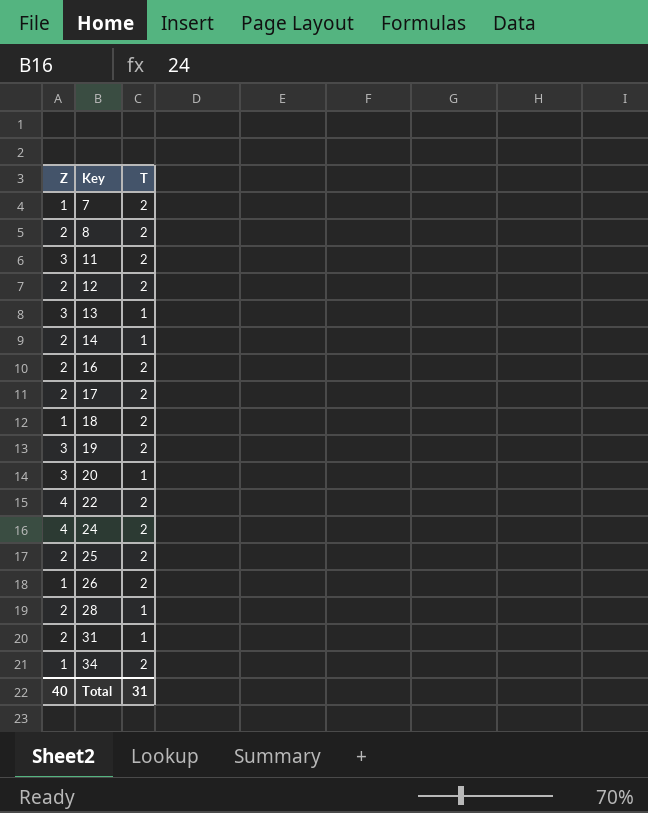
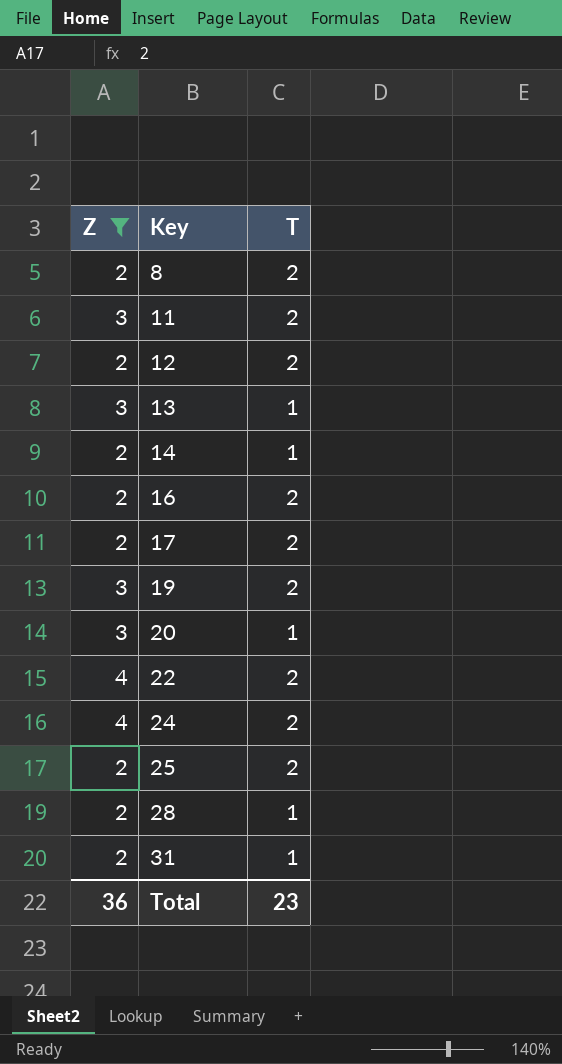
filter: none -> Z != 1
Total | Z: 40 -> 36
Total | T: 31 -> 23

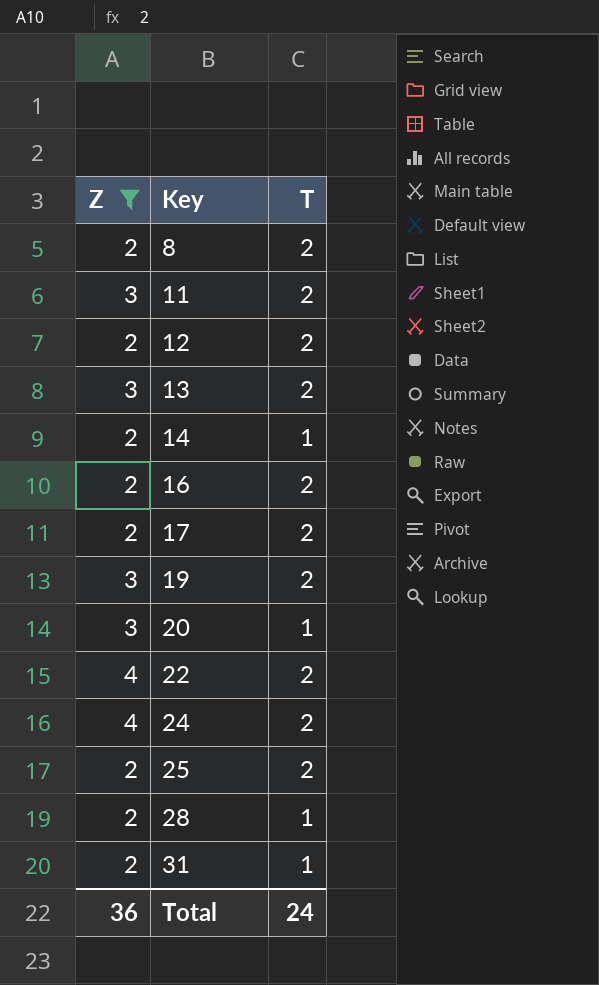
13 | T: 1 -> 2
Total | T: 23 -> 24

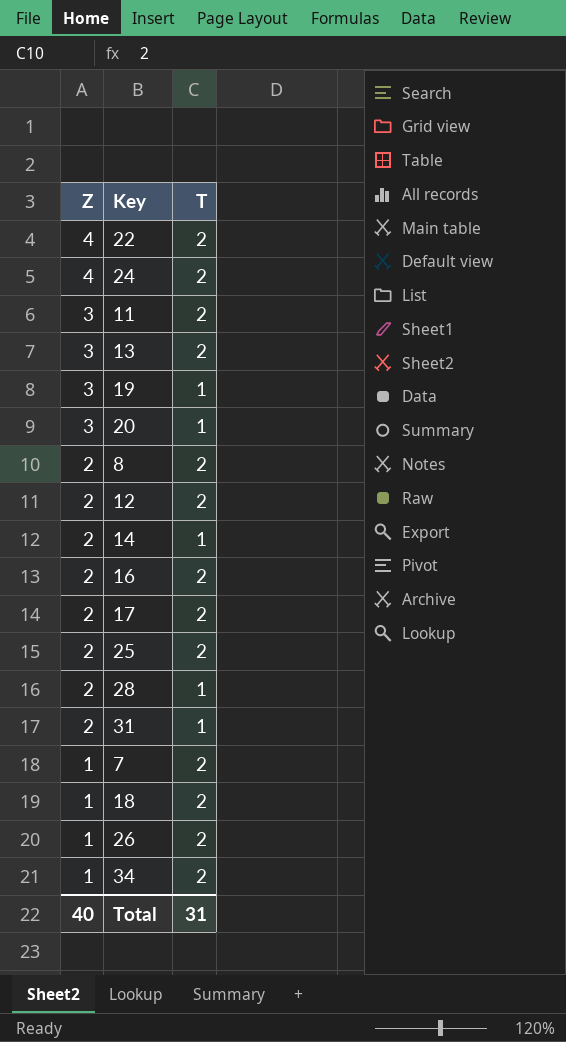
filter: Z != 1 -> none
row order: Key ascending -> Z descending
19 | T: 2 -> 1
Total | Z: 36 -> 40
Total | T: 24 -> 31

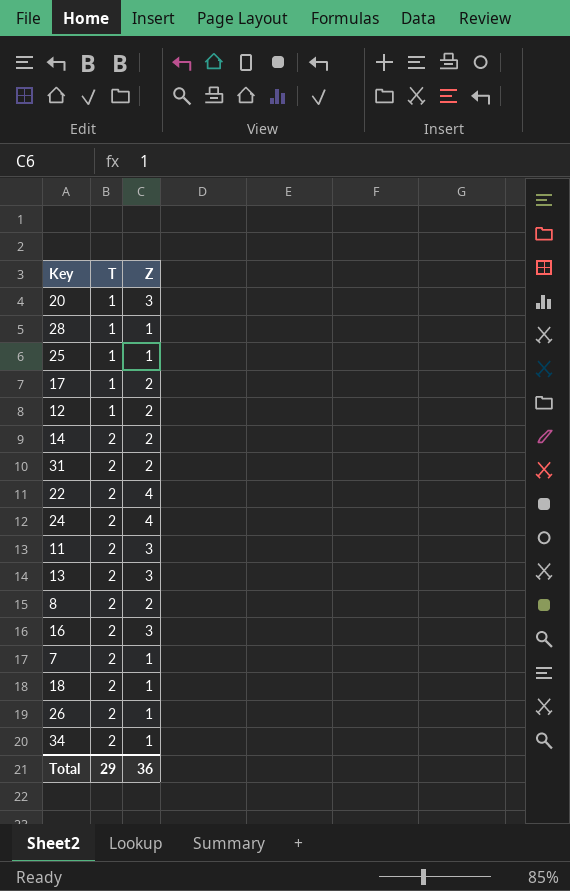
row order: Z descending -> T ascending
column Z | position: 1 -> 3
row 19: 3 | 1 -> none
28 | Z: 2 -> 1
25 | T: 2 -> 1
25 | Z: 2 -> 1
17 | T: 2 -> 1
12 | T: 2 -> 1
14 | T: 1 -> 2
31 | T: 1 -> 2
16 | Z: 2 -> 3
Total | T: 31 -> 29
Total | Z: 40 -> 36

